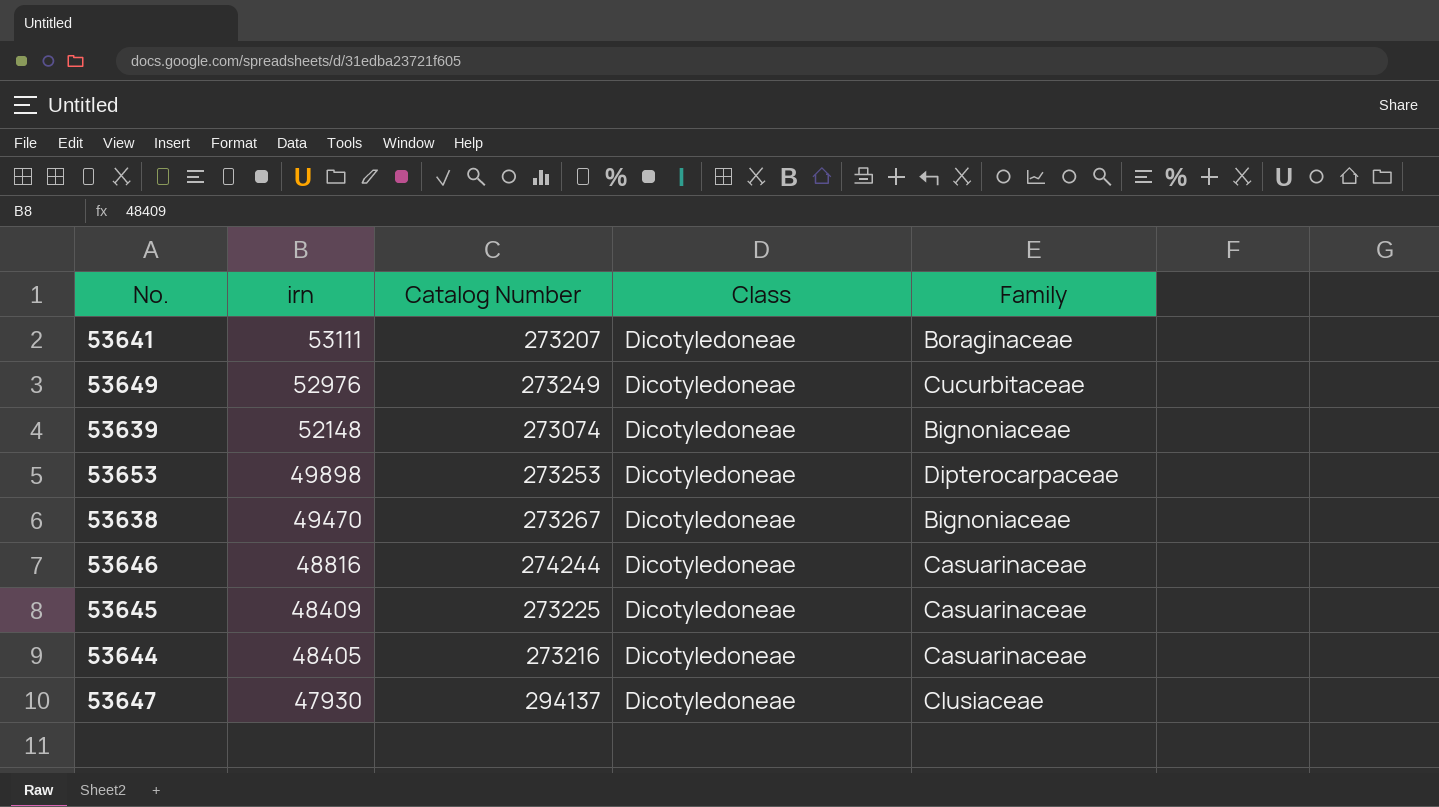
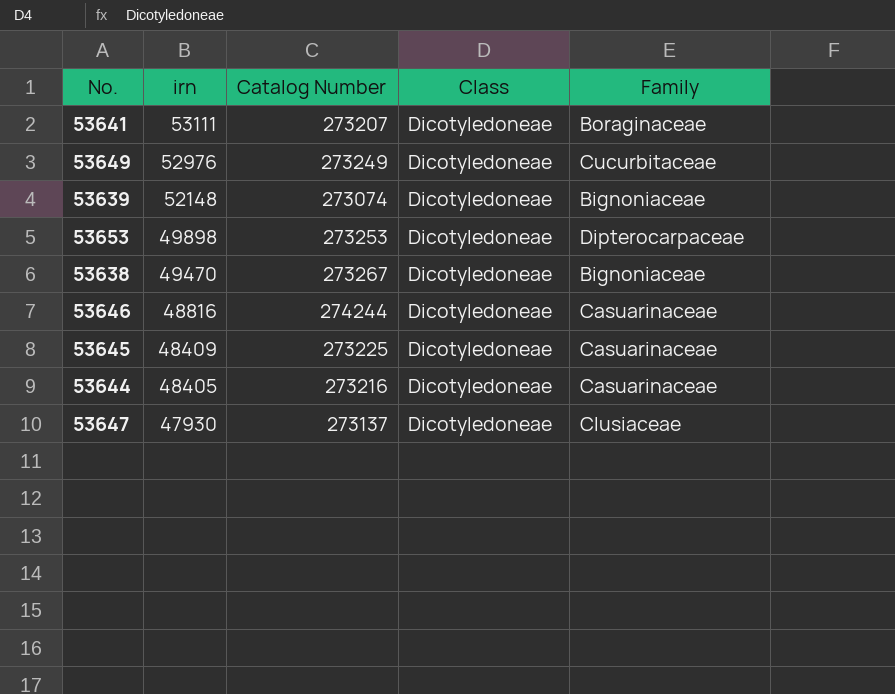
53647 | Catalog Number: 294137 -> 273137

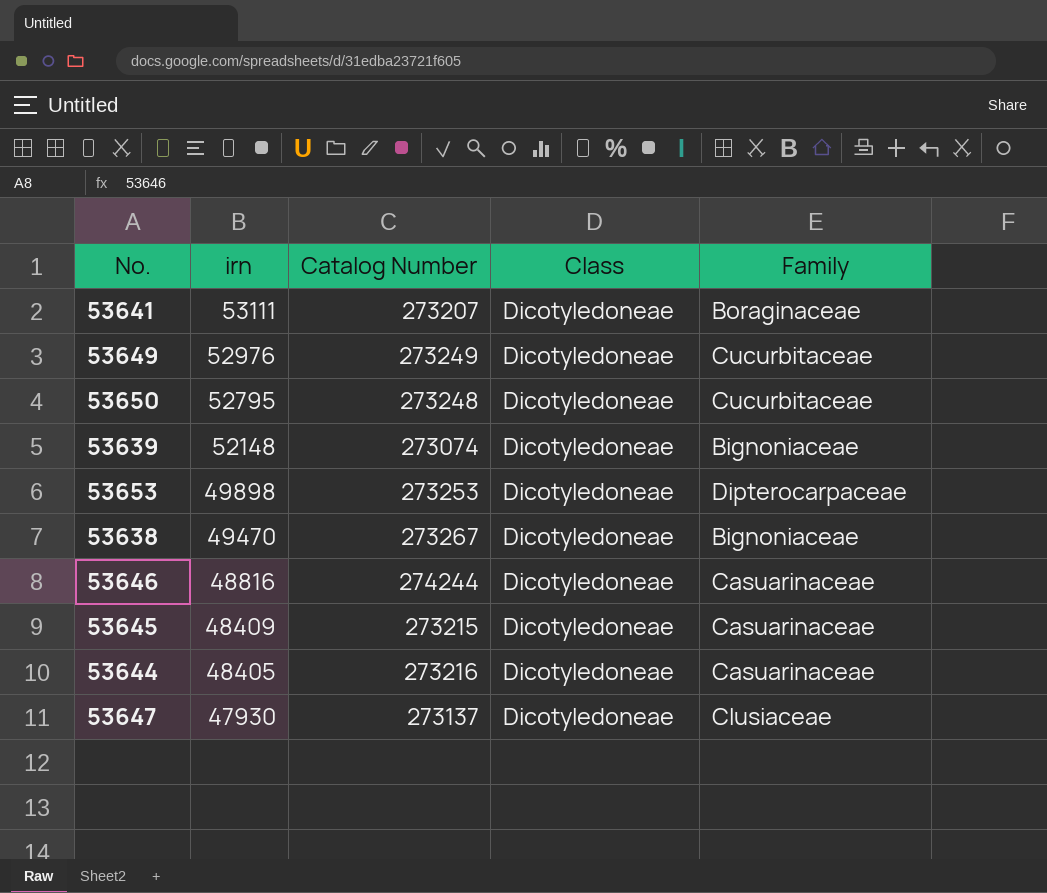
row 53650: none -> 52795 | 273248 | Dicotyledoneae | Cucurbitaceae
53645 | Catalog Number: 273225 -> 273215

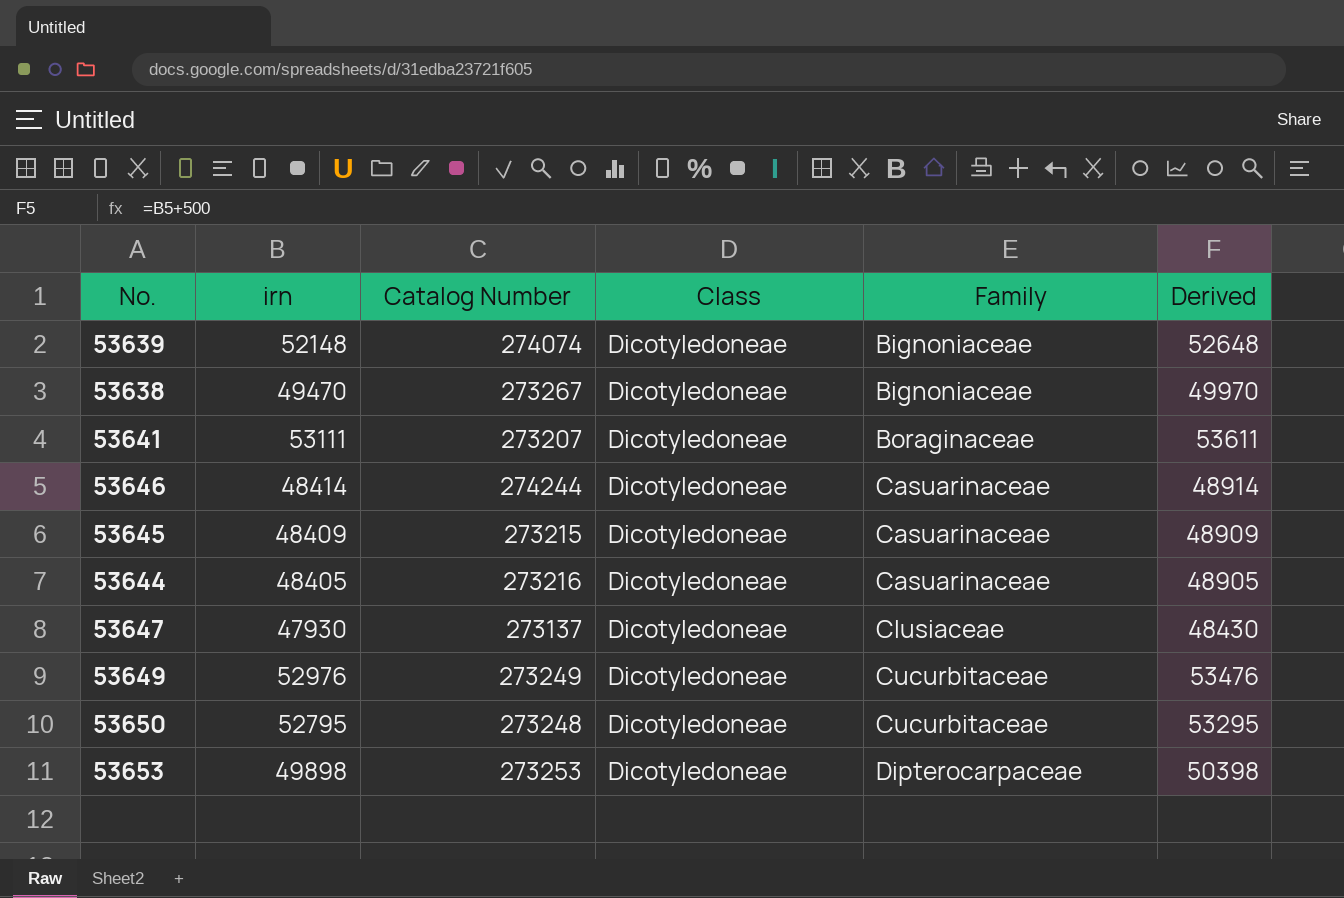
row order: irn descending -> Family ascending
column Derived | formula: none -> [irn] + 500
53639 | Catalog Number: 273074 -> 274074
53646 | irn: 48816 -> 48414

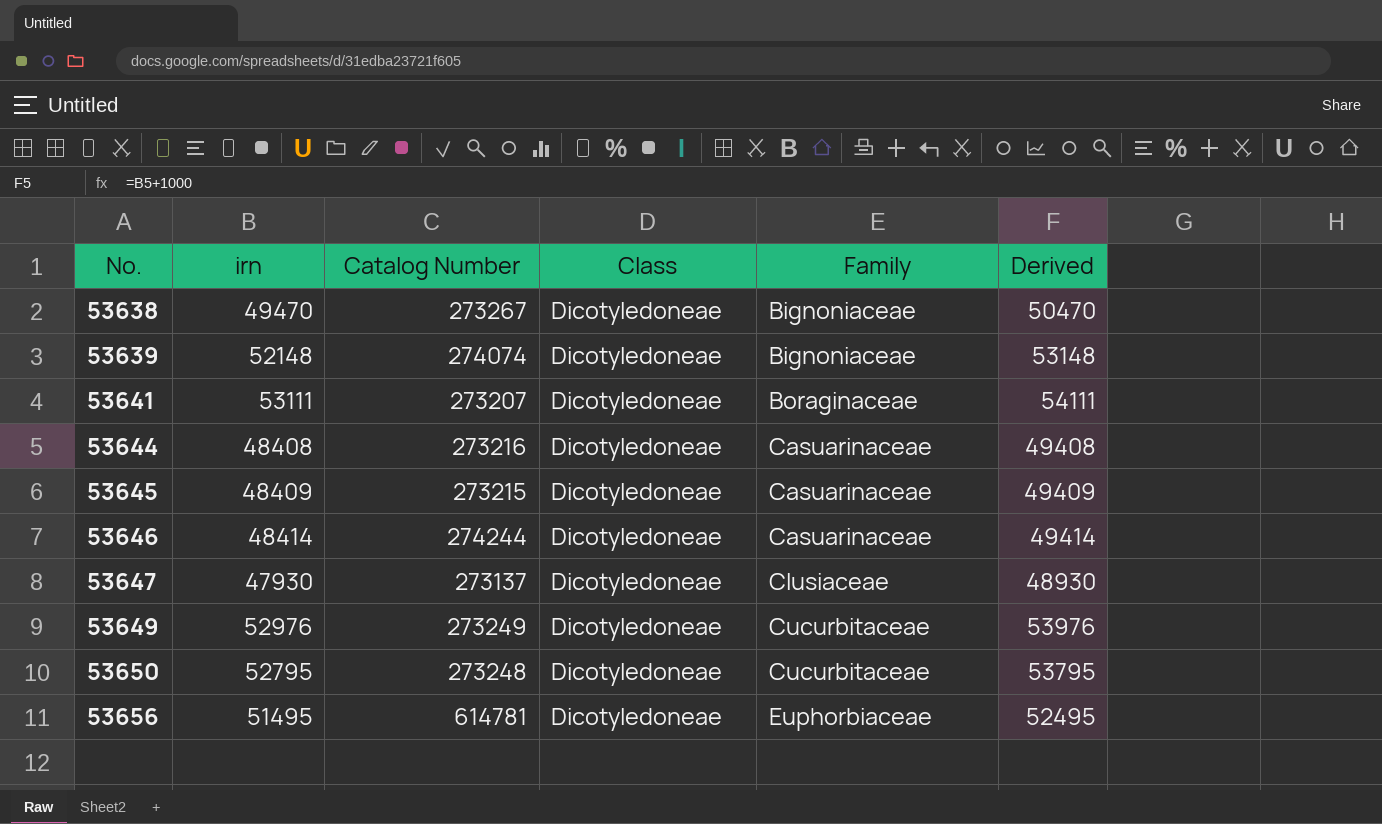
row order: Family ascending -> No. ascending
column Derived | formula: [irn] + 500 -> [irn] + 1000
row 53653: 49898 | 273253 | Dicotyledoneae | Dipterocarpaceae | 50398 -> none
53644 | irn: 48405 -> 48408
row 53656: none -> 51495 | 614781 | Dicotyledoneae | Euphorbiaceae | 52495

